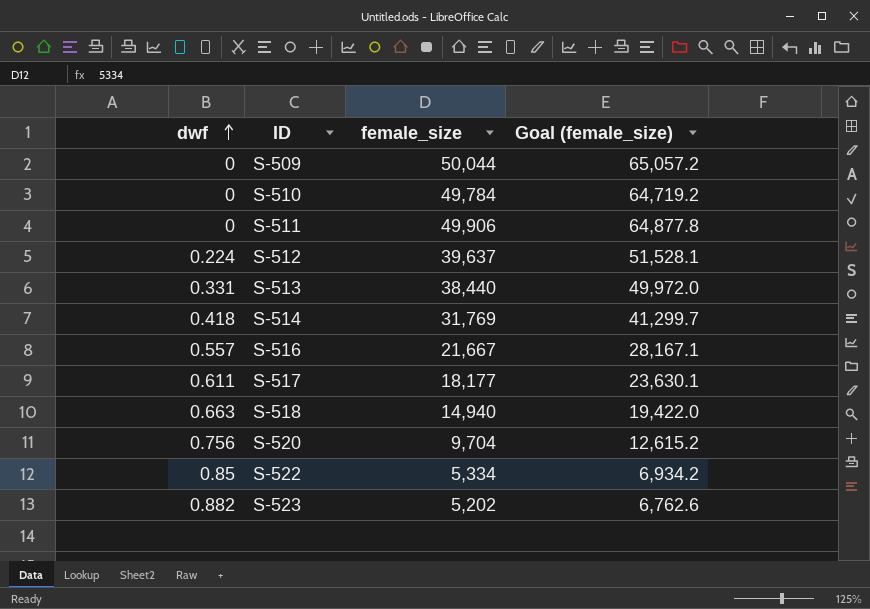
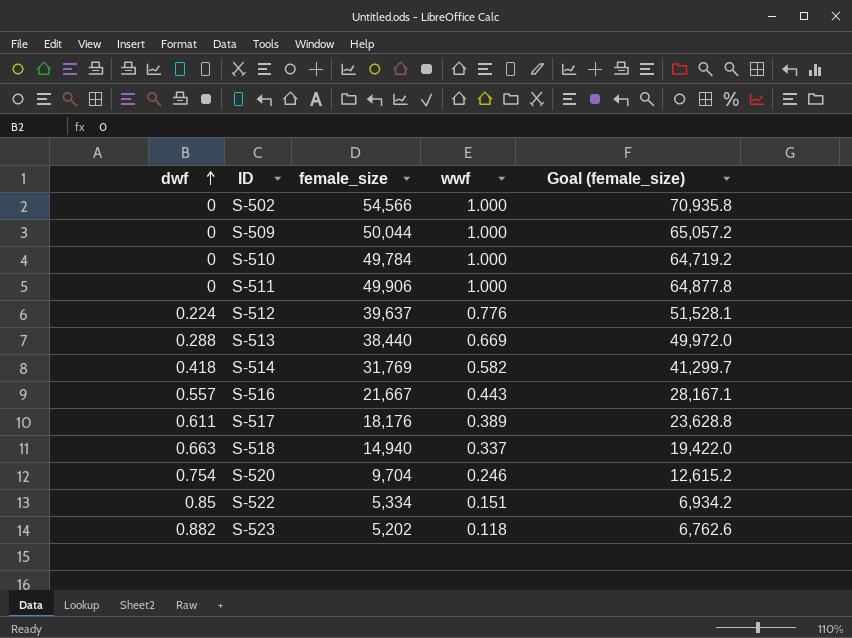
column wwf | position: none -> 4
row S-502: none -> 0 | 54,566 | 1.000 | 70,935.8
S-513 | dwf: 0.331 -> 0.288
S-517 | female_size: 18,177 -> 18,176
S-517 | Goal (female_size): 23,630.1 -> 23,628.8
S-520 | dwf: 0.756 -> 0.754

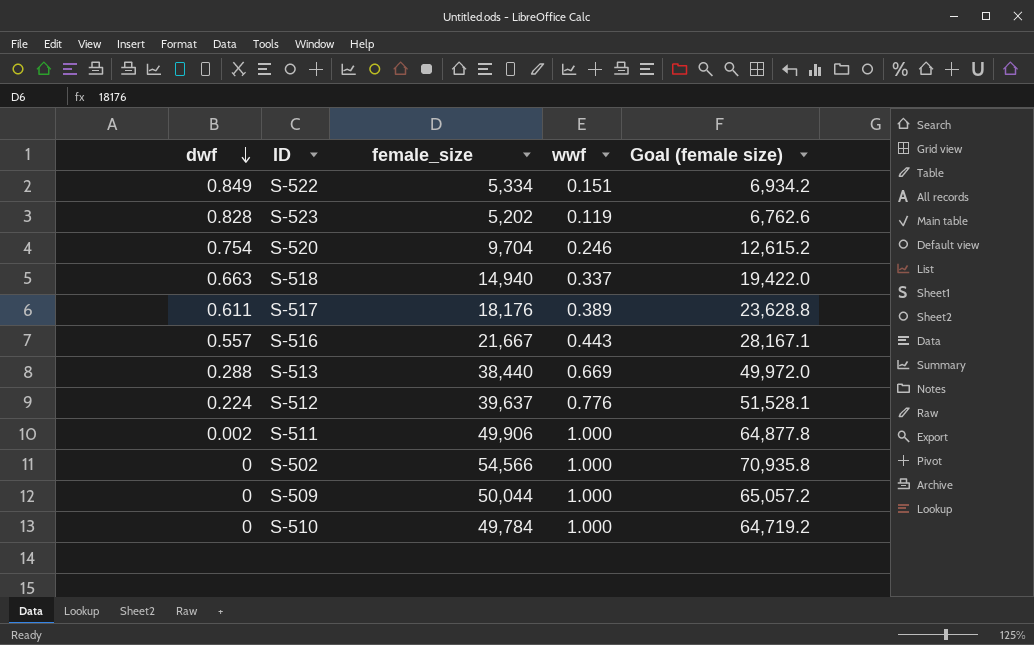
row order: dwf ascending -> dwf descending
column name: Goal (female_size) -> Goal (female size)
row S-514: 0.418 | 31,769 | 0.582 | 41,299.7 -> none
S-522 | dwf: 0.85 -> 0.849
S-523 | dwf: 0.882 -> 0.828
S-523 | wwf: 0.118 -> 0.119
S-511 | dwf: 0 -> 0.002

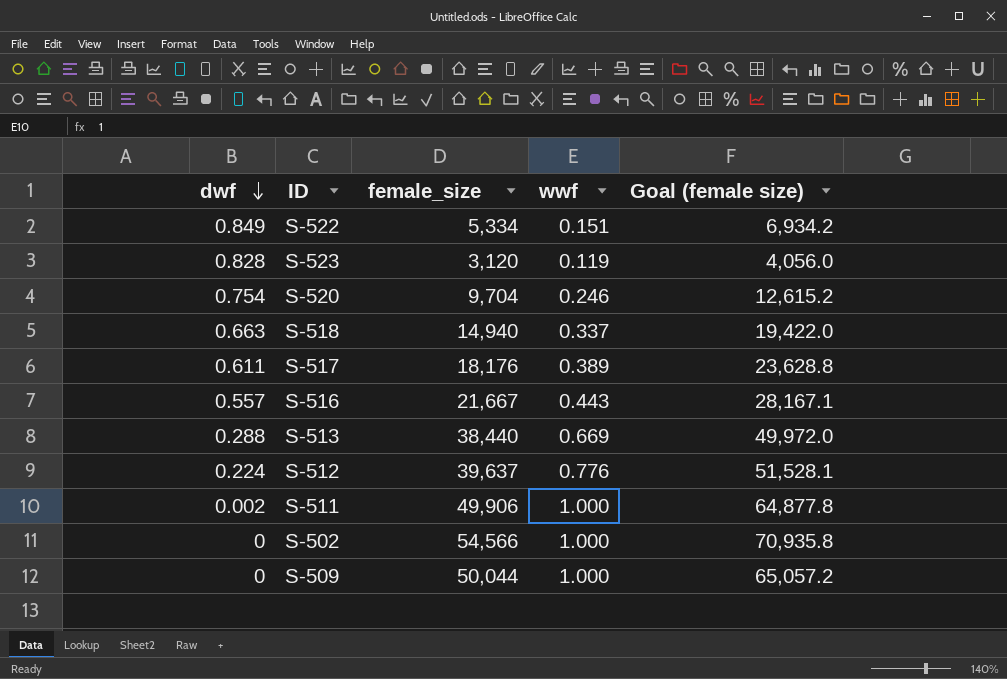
row S-510: 0 | 49,784 | 1.000 | 64,719.2 -> none
S-523 | female_size: 5,202 -> 3,120
S-523 | Goal (female size): 6,762.6 -> 4,056.0

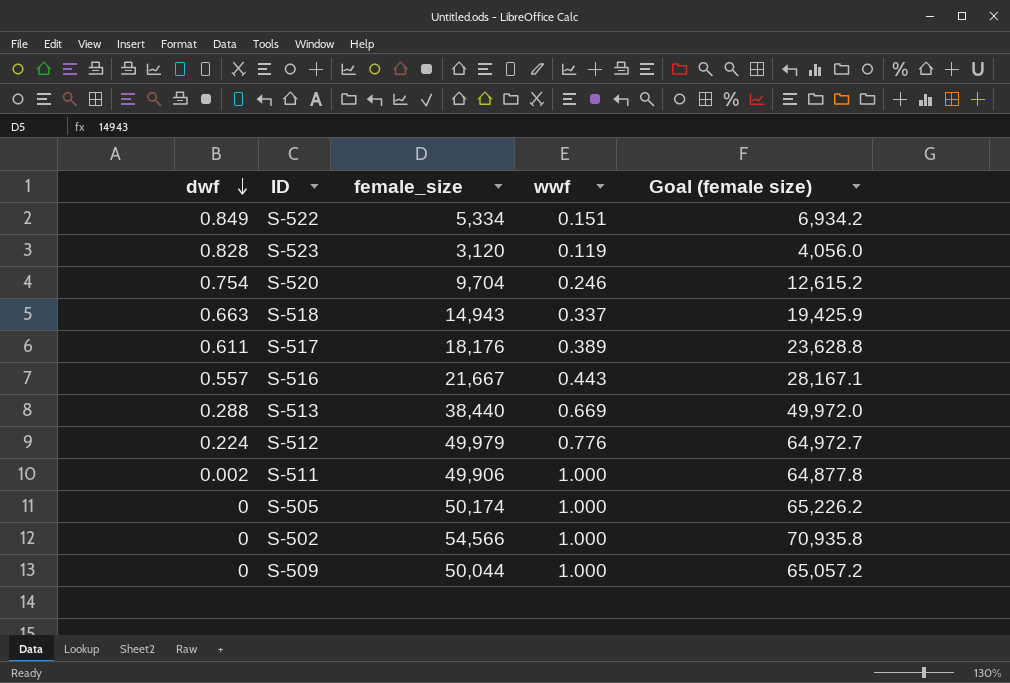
S-518 | female_size: 14,940 -> 14,943
S-518 | Goal (female size): 19,422.0 -> 19,425.9
S-512 | female_size: 39,637 -> 49,979
S-512 | Goal (female size): 51,528.1 -> 64,972.7
row S-505: none -> 0 | 50,174 | 1.000 | 65,226.2

